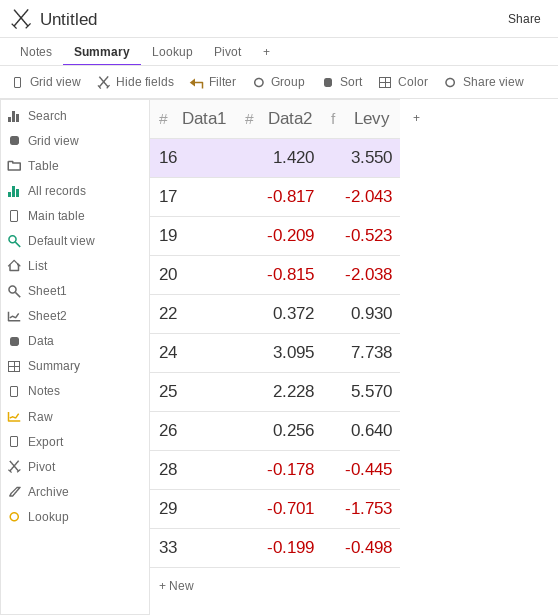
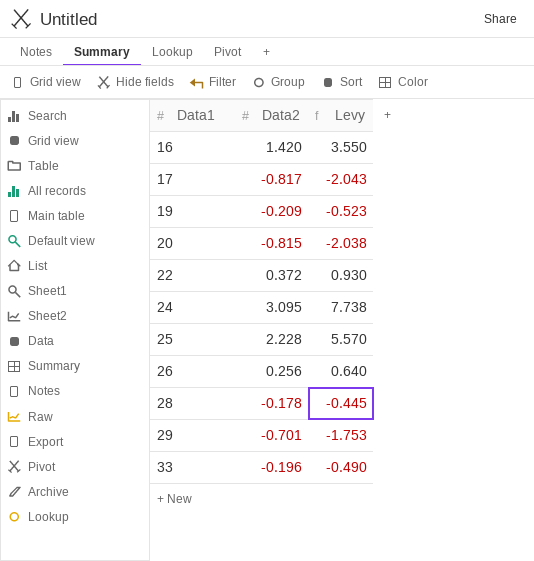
33 | Data2: -0.199 -> -0.196
33 | Levy: -0.498 -> -0.490

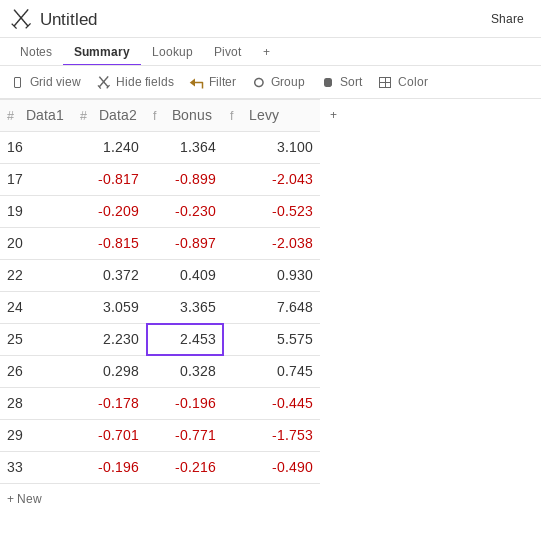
column Bonus | formula: none -> [Data2] * 1.1
16 | Data2: 1.420 -> 1.240
16 | Levy: 3.550 -> 3.100
24 | Data2: 3.095 -> 3.059
24 | Levy: 7.738 -> 7.648
25 | Data2: 2.228 -> 2.230
25 | Levy: 5.570 -> 5.575
26 | Data2: 0.256 -> 0.298
26 | Levy: 0.640 -> 0.745

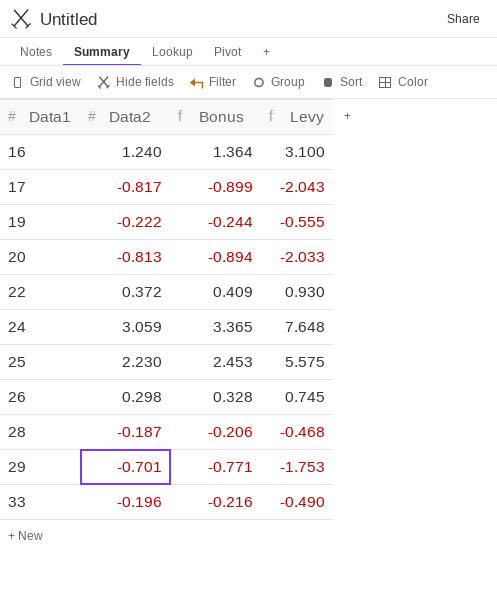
19 | Data2: -0.209 -> -0.222
19 | Bonus: -0.230 -> -0.244
19 | Levy: -0.523 -> -0.555
20 | Data2: -0.815 -> -0.813
20 | Bonus: -0.897 -> -0.894
20 | Levy: -2.038 -> -2.033
28 | Data2: -0.178 -> -0.187
28 | Bonus: -0.196 -> -0.206
28 | Levy: -0.445 -> -0.468

